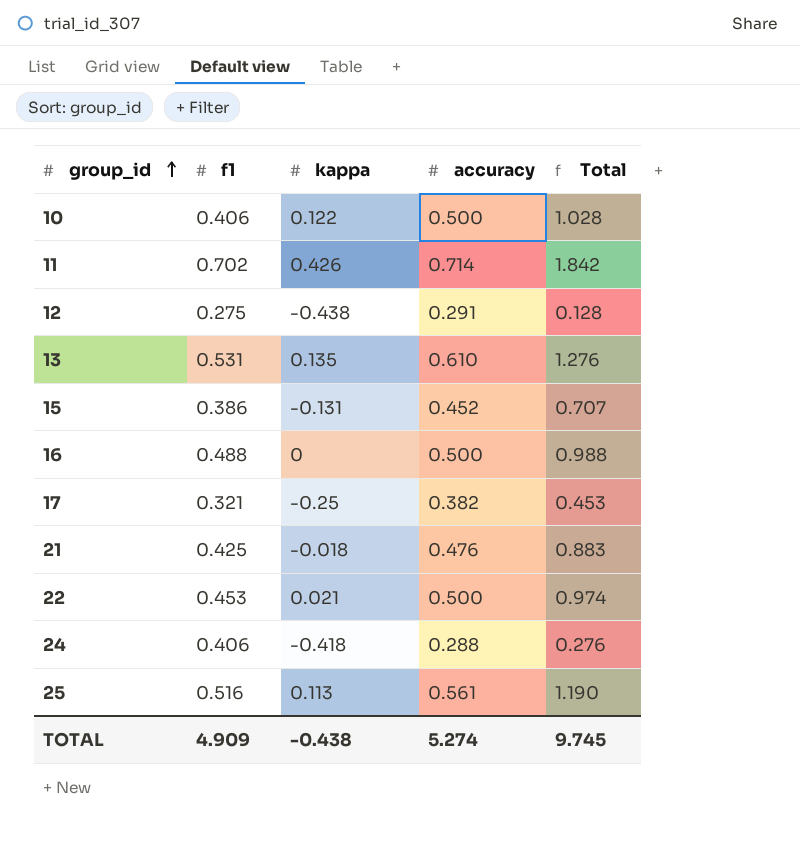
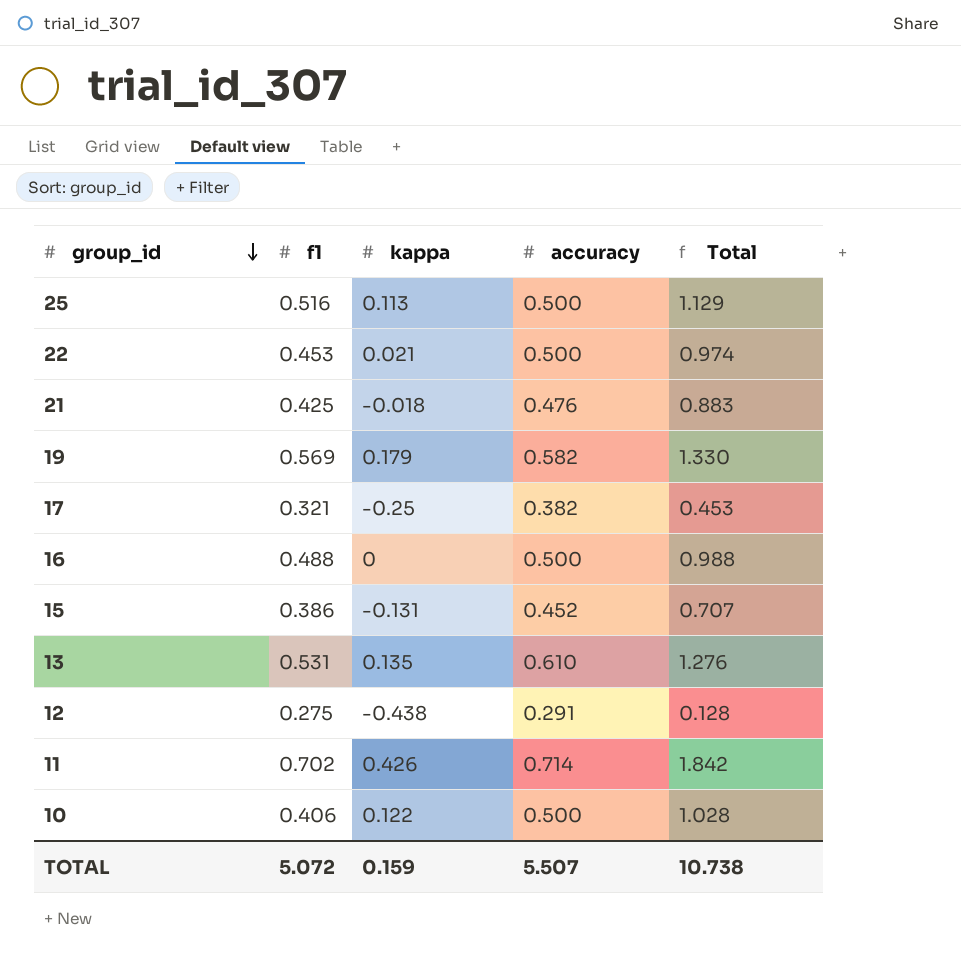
row order: group_id ascending -> group_id descending
row 24: 0.406 | -0.418 | 0.288 | 0.276 -> none
25 | accuracy: 0.561 -> 0.500
25 | Total: 1.190 -> 1.129
row 19: none -> 0.569 | 0.179 | 0.582 | 1.330
TOTAL | f1: 4.909 -> 5.072
TOTAL | kappa: -0.438 -> 0.159
TOTAL | accuracy: 5.274 -> 5.507
TOTAL | Total: 9.745 -> 10.738

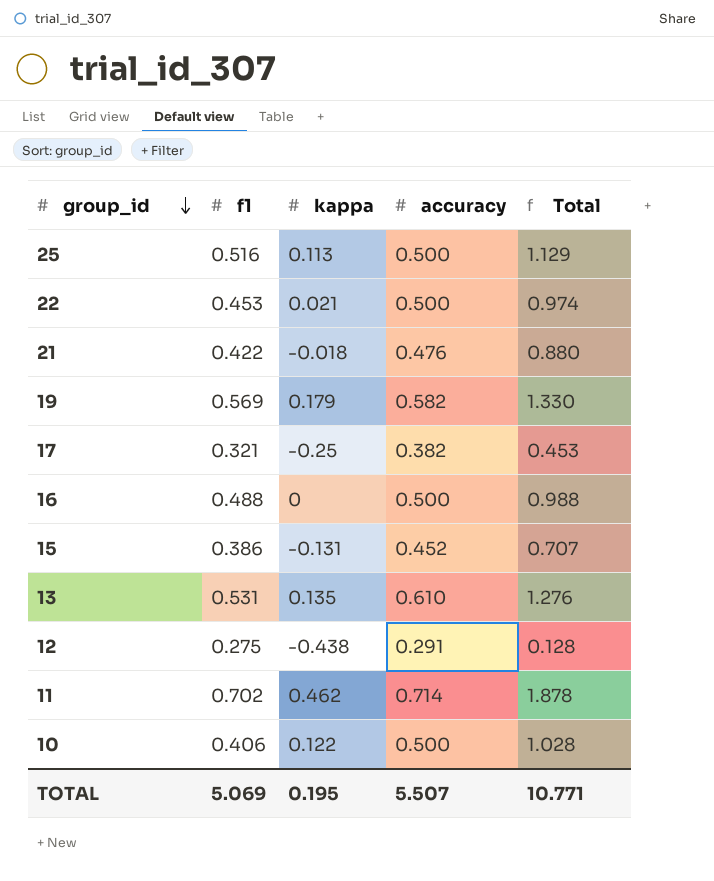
21 | f1: 0.425 -> 0.422
21 | Total: 0.883 -> 0.880
11 | kappa: 0.426 -> 0.462
11 | Total: 1.842 -> 1.878
TOTAL | f1: 5.072 -> 5.069
TOTAL | kappa: 0.159 -> 0.195
TOTAL | Total: 10.738 -> 10.771

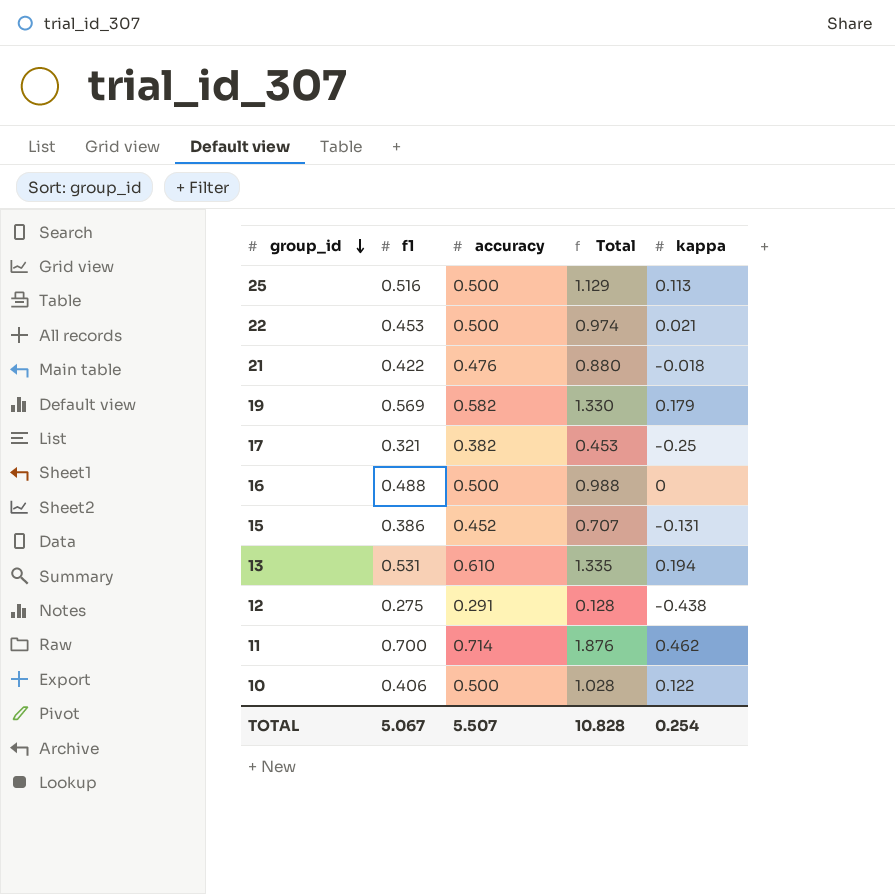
column kappa | position: 3 -> 5
13 | Total: 1.276 -> 1.335
13 | kappa: 0.135 -> 0.194
11 | f1: 0.702 -> 0.700
11 | Total: 1.878 -> 1.876
TOTAL | f1: 5.069 -> 5.067
TOTAL | Total: 10.771 -> 10.828
TOTAL | kappa: 0.195 -> 0.254

